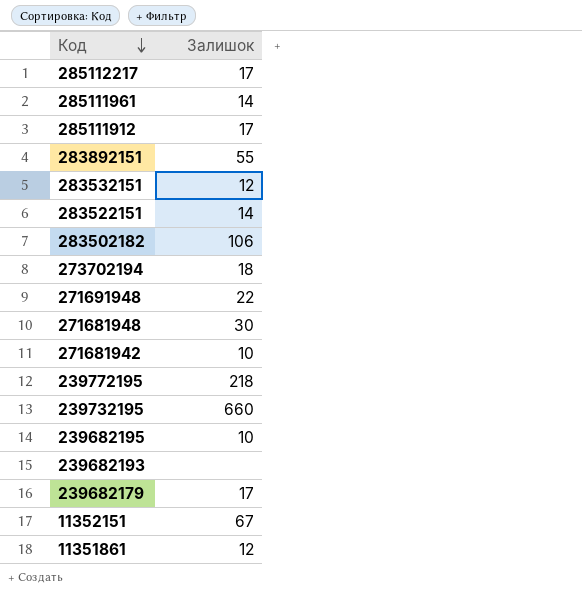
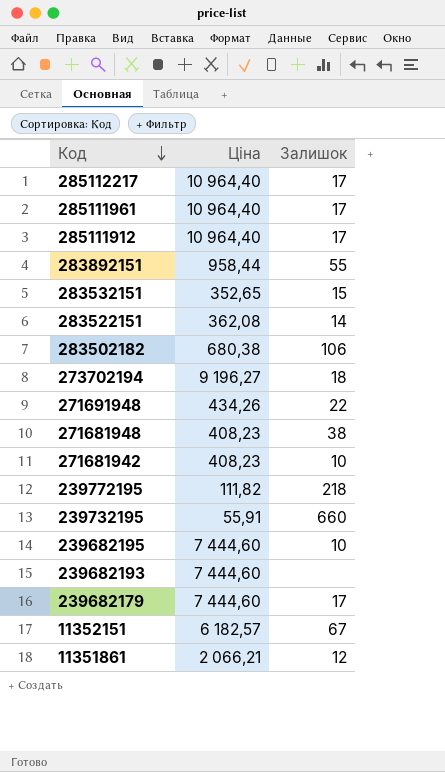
column Ціна | position: none -> 2
285111961 | Залишок: 14 -> 17
283532151 | Залишок: 12 -> 15
271681948 | Залишок: 30 -> 38

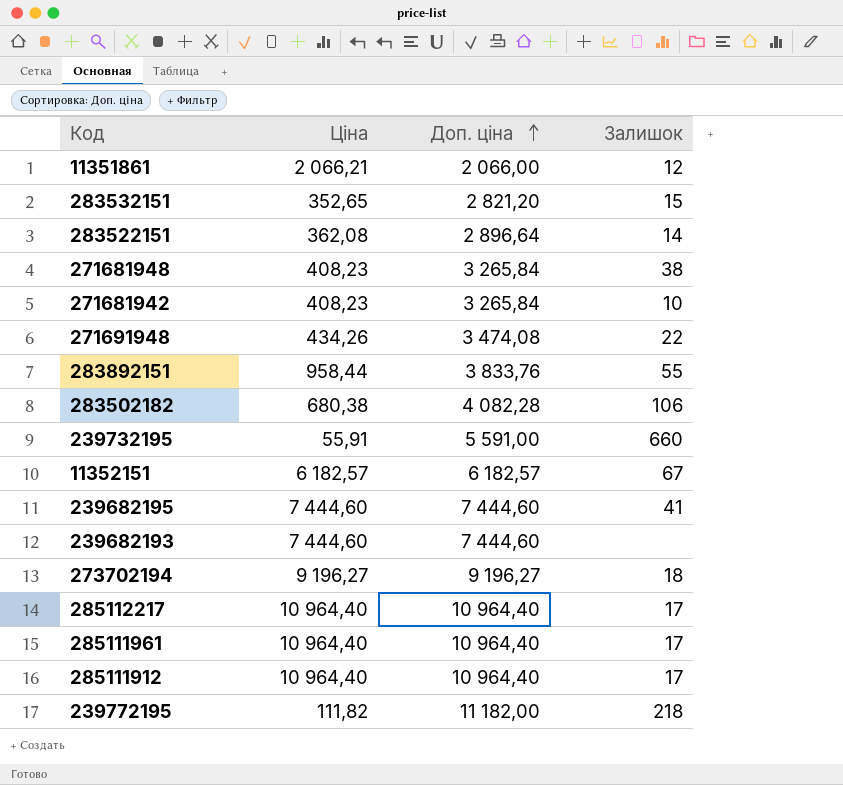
row order: Код descending -> Доп. ціна ascending
column Доп. ціна | position: none -> 3
row 239682179: 7 444,60 | 17 -> none
239682195 | Залишок: 10 -> 41

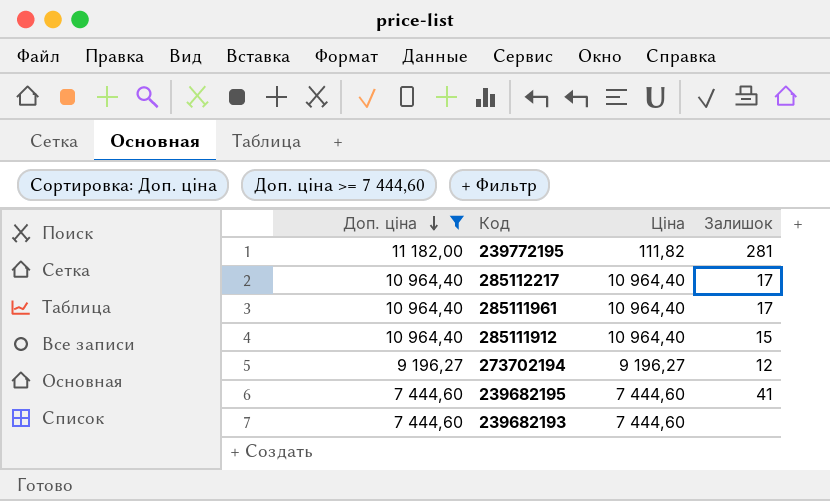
filter: none -> Доп. ціна >= 7 444,60
row order: Доп. ціна ascending -> Доп. ціна descending
column Доп. ціна | position: 3 -> 1
239772195 | Залишок: 218 -> 281
285111912 | Залишок: 17 -> 15
273702194 | Залишок: 18 -> 12

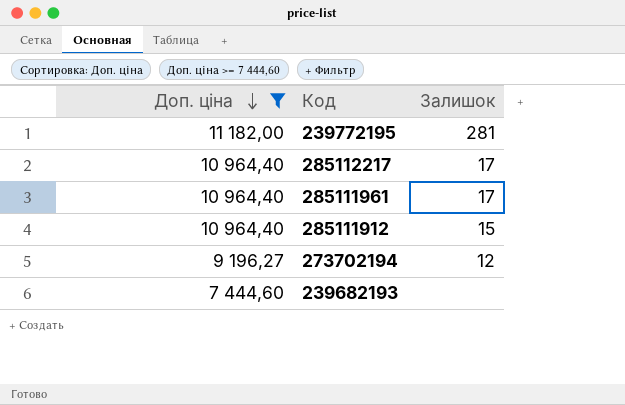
column Ціна | position: 3 -> none
row 239682195: 7 444,60 | 7 444,60 | 41 -> none

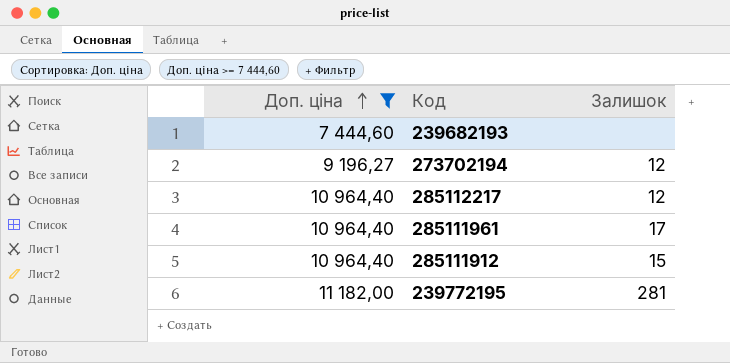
row order: Доп. ціна descending -> Доп. ціна ascending
285112217 | Залишок: 17 -> 12

